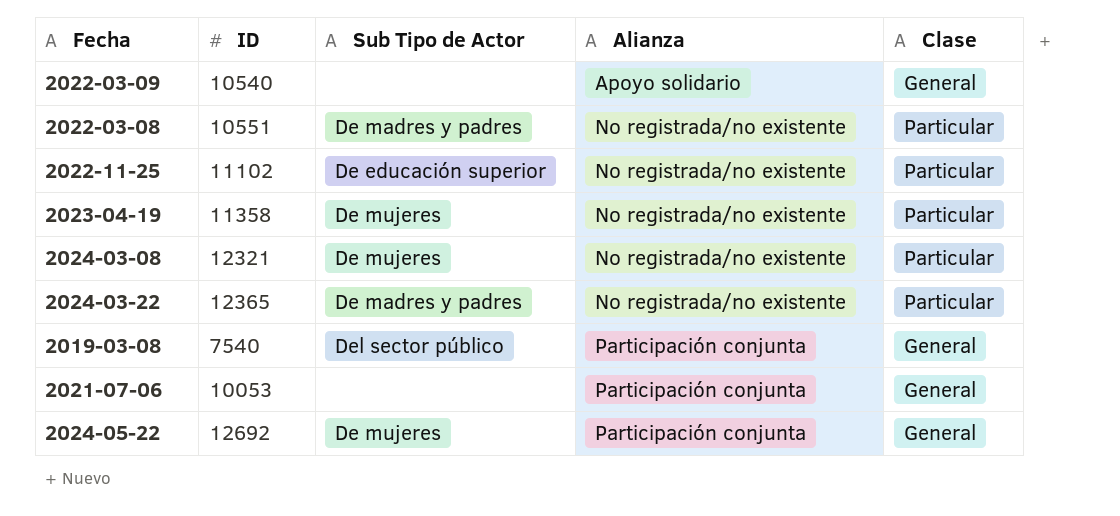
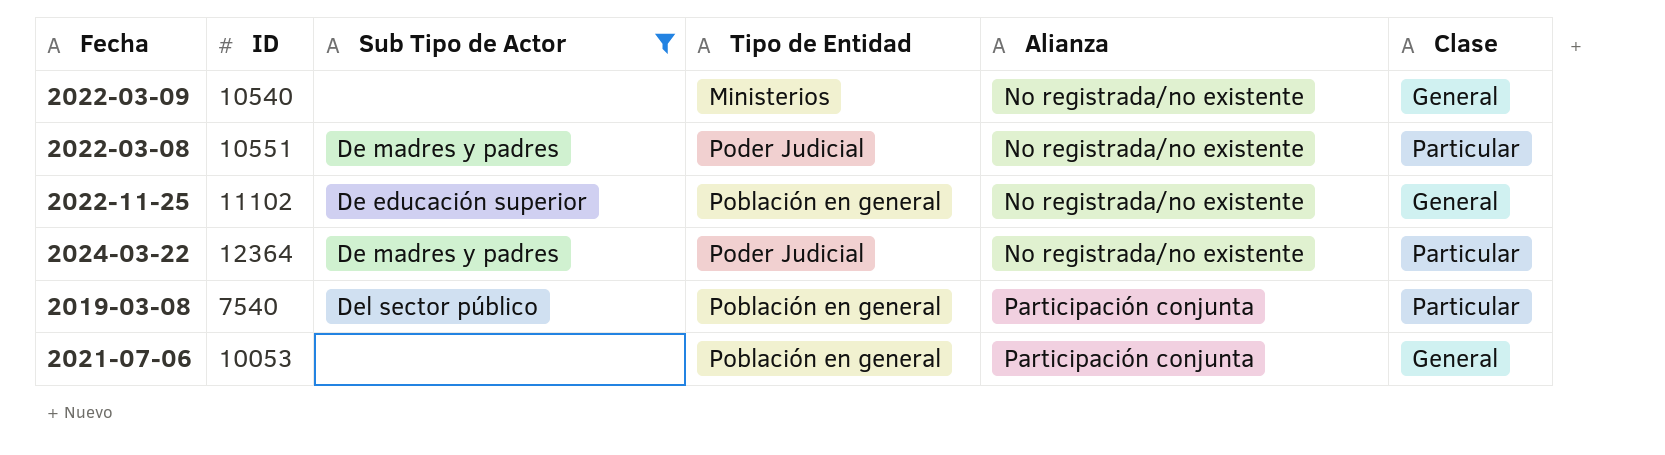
filter: none -> Sub Tipo de Actor != De mujeres
column Tipo de Entidad | position: none -> 4
2022-03-09 | Alianza: Apoyo solidario -> No registrada/no existente
2022-11-25 | Clase: Particular -> General
2024-03-22 | ID: 12365 -> 12364
2019-03-08 | Clase: General -> Particular

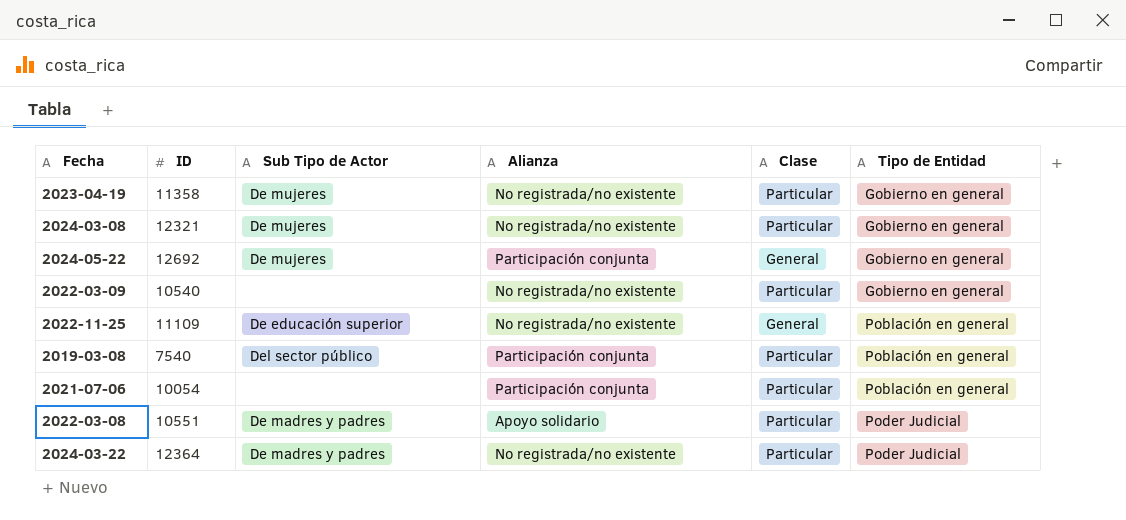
filter: Sub Tipo de Actor != De mujeres -> none
row order: Alianza ascending -> Tipo de Entidad ascending
column Tipo de Entidad | position: 4 -> 6
2022-03-09 | Clase: General -> Particular
2022-03-09 | Tipo de Entidad: Ministerios -> Gobierno en general
2022-11-25 | ID: 11102 -> 11109
2021-07-06 | ID: 10053 -> 10054
2021-07-06 | Clase: General -> Particular
2022-03-08 | Alianza: No registrada/no existente -> Apoyo solidario

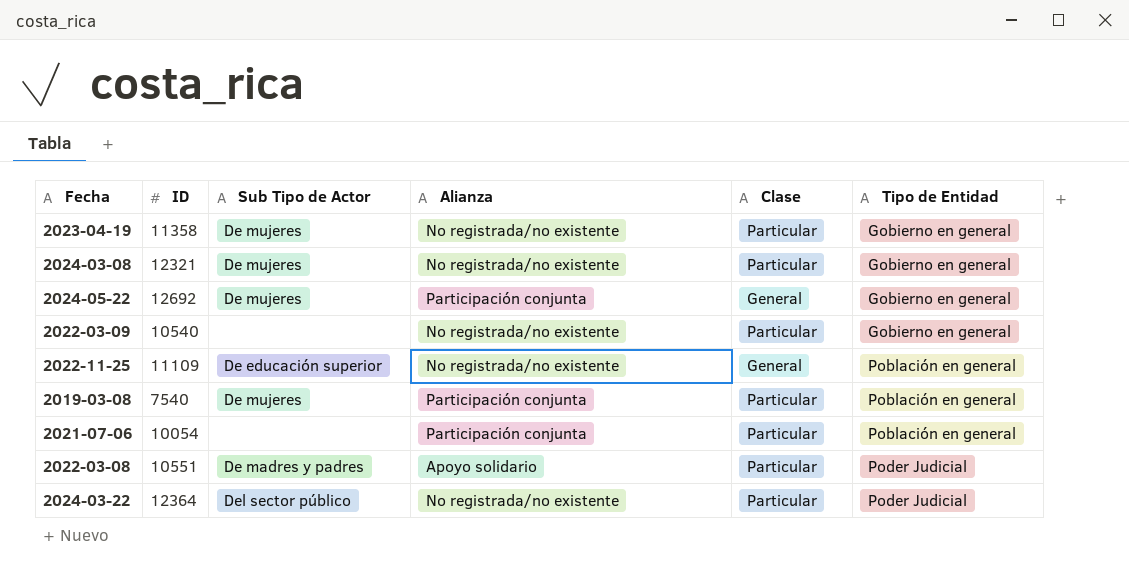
2019-03-08 | Sub Tipo de Actor: Del sector público -> De mujeres
2024-03-22 | Sub Tipo de Actor: De madres y padres -> Del sector público

